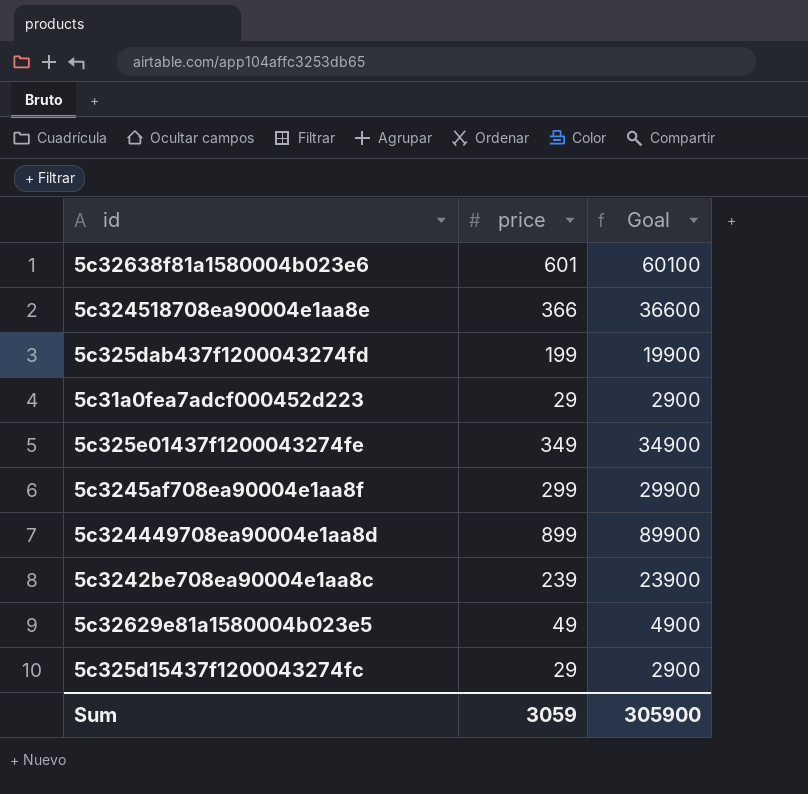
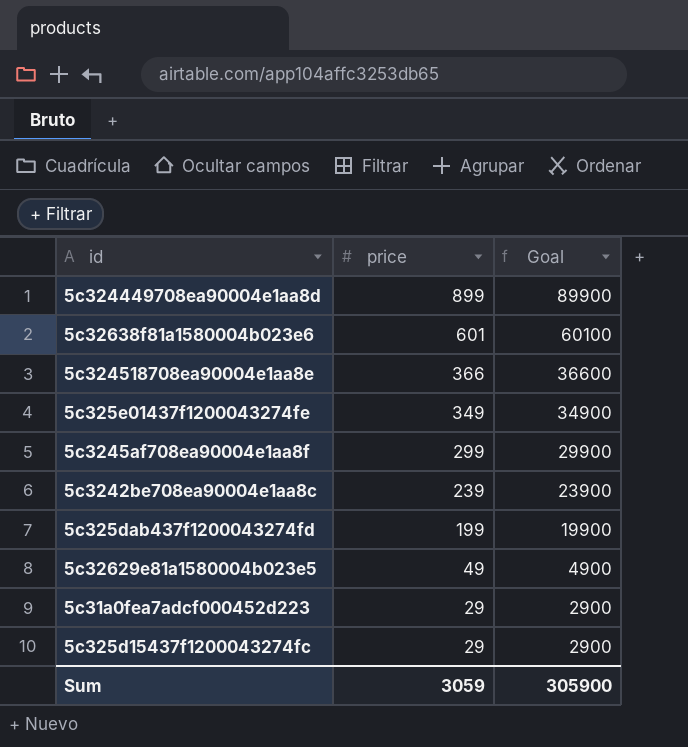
row order: none -> price descending

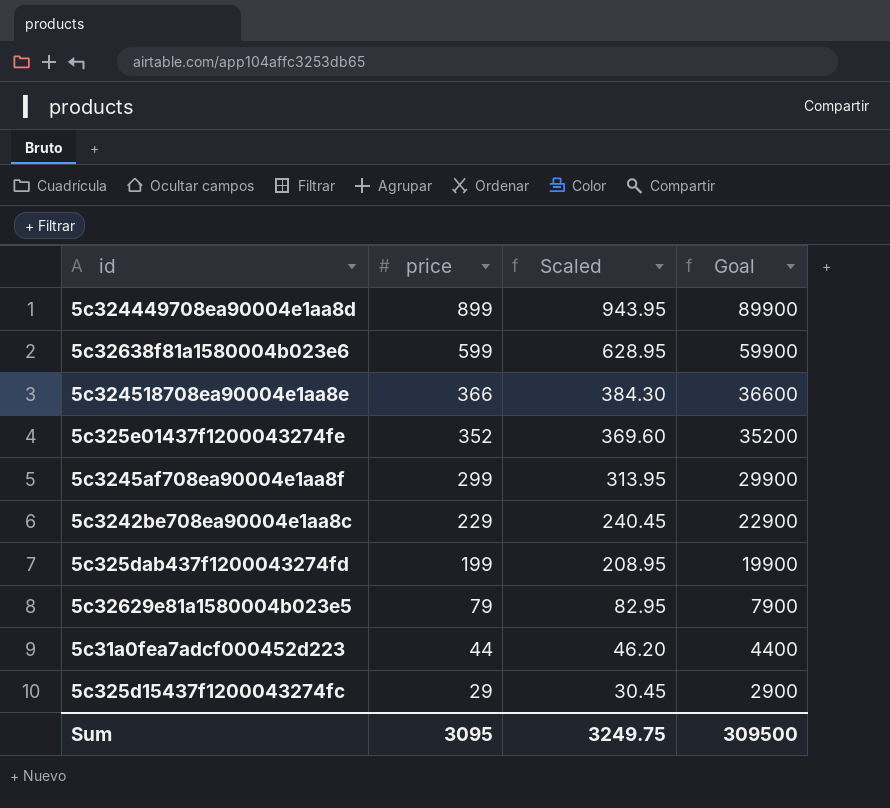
column Scaled | formula: none -> [price] * 1.05
5c32638f81a1580004b023e6 | price: 601 -> 599
5c32638f81a1580004b023e6 | Goal: 60100 -> 59900
5c325e01437f1200043274fe | price: 349 -> 352
5c325e01437f1200043274fe | Goal: 34900 -> 35200
5c3242be708ea90004e1aa8c | price: 239 -> 229
5c3242be708ea90004e1aa8c | Goal: 23900 -> 22900
5c32629e81a1580004b023e5 | price: 49 -> 79
5c32629e81a1580004b023e5 | Goal: 4900 -> 7900
5c31a0fea7adcf000452d223 | price: 29 -> 44
5c31a0fea7adcf000452d223 | Goal: 2900 -> 4400
Sum | price: 3059 -> 3095
Sum | Goal: 305900 -> 309500

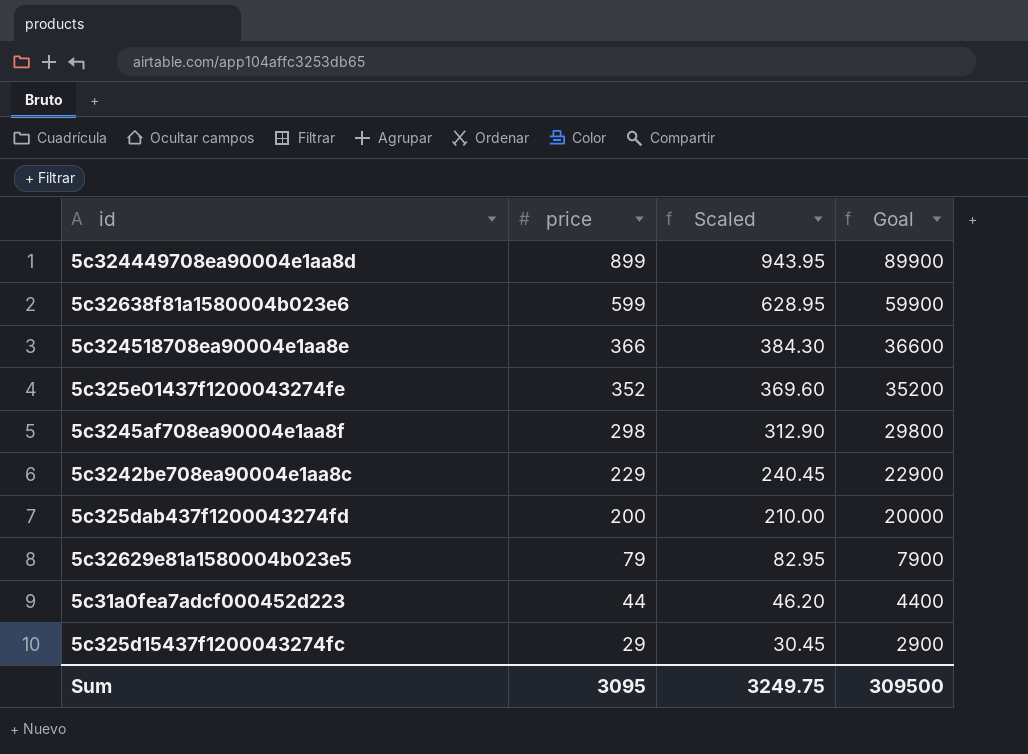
5c3245af708ea90004e1aa8f | price: 299 -> 298
5c3245af708ea90004e1aa8f | Scaled: 313.95 -> 312.90
5c3245af708ea90004e1aa8f | Goal: 29900 -> 29800
5c325dab437f1200043274fd | price: 199 -> 200
5c325dab437f1200043274fd | Scaled: 208.95 -> 210.00
5c325dab437f1200043274fd | Goal: 19900 -> 20000

